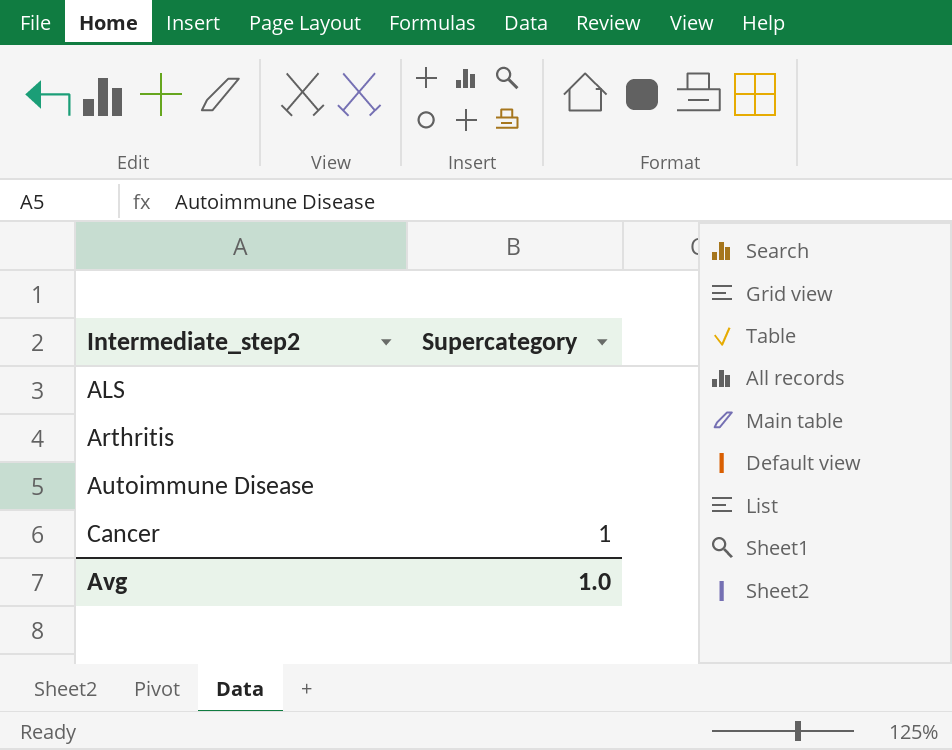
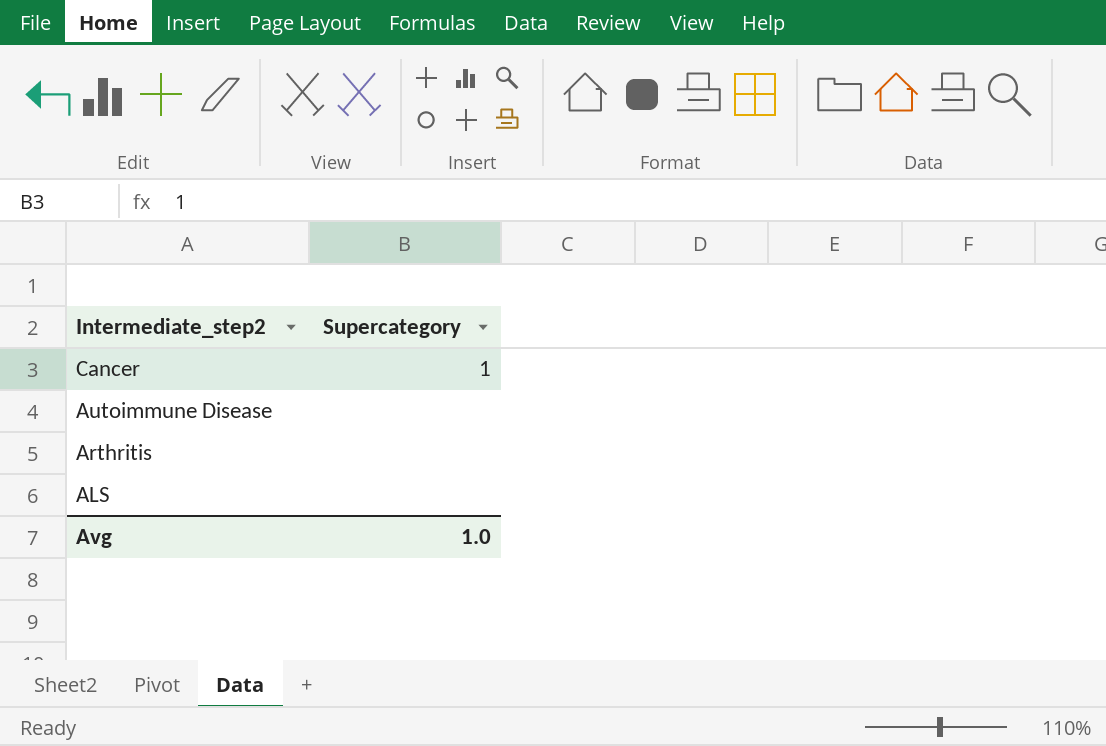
row order: Intermediate_step2 ascending -> Intermediate_step2 descending

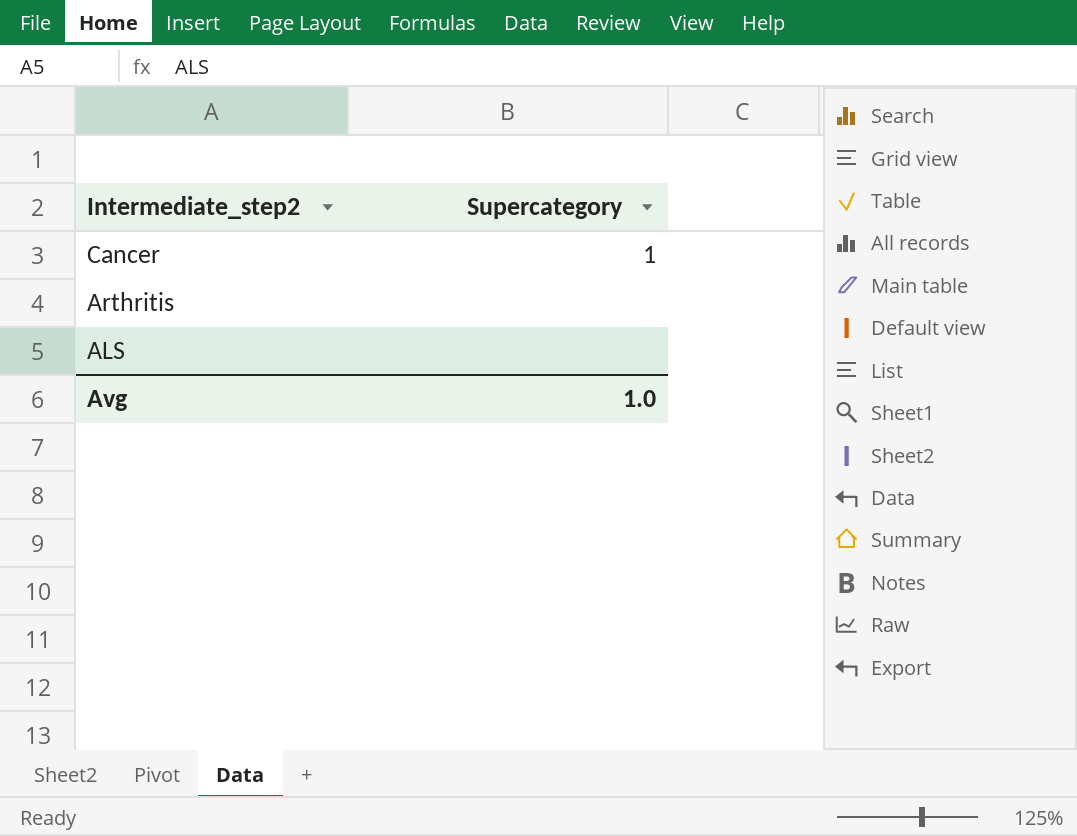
row Autoimmune Disease: none -> none

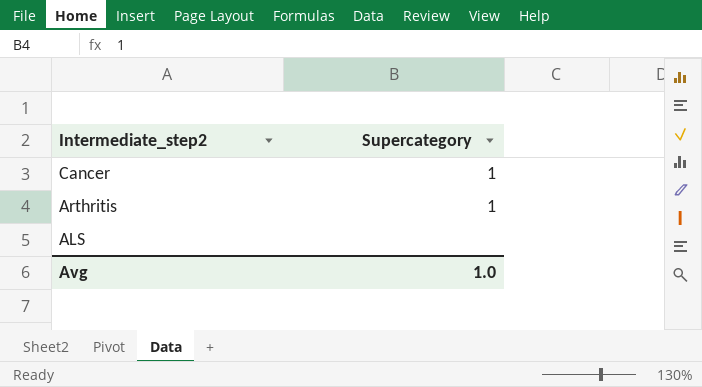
Arthritis | Supercategory: none -> 1

